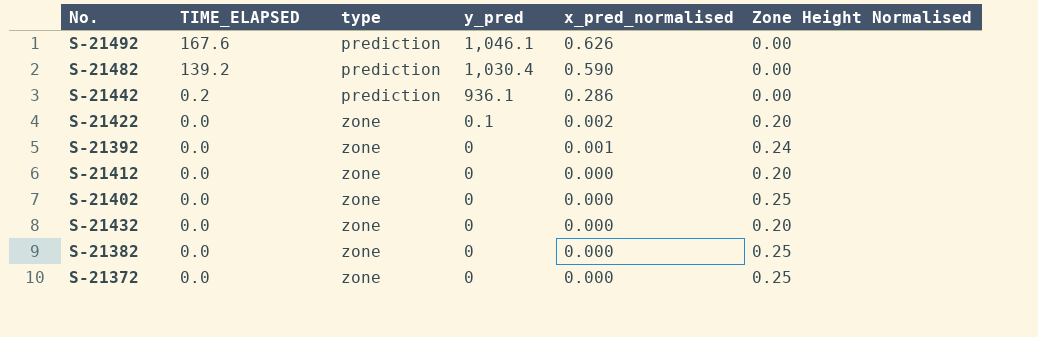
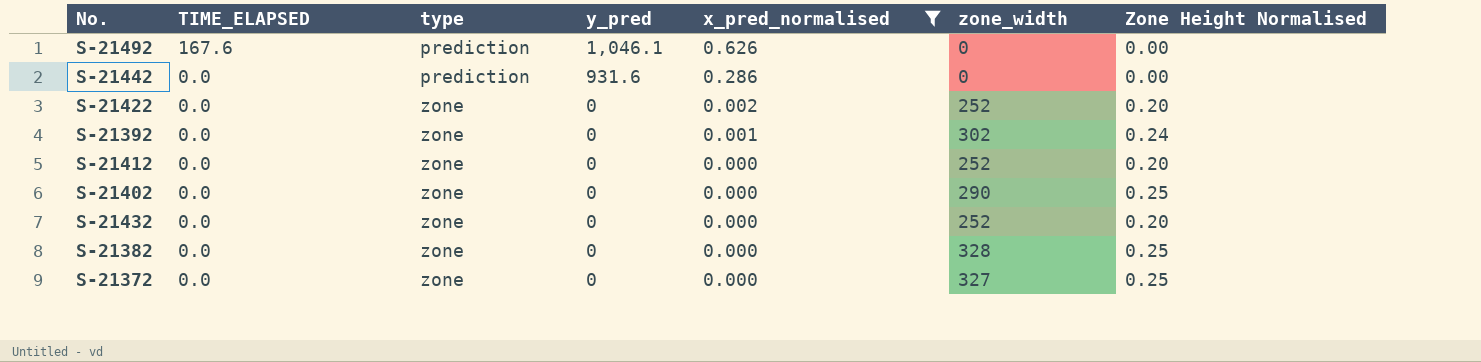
filter: none -> x_pred_normalised != 0.590
column zone_width | position: none -> 6
S-21442 | TIME_ELAPSED: 0.2 -> 0.0
S-21442 | y_pred: 936.1 -> 931.6
S-21422 | y_pred: 0.1 -> 0

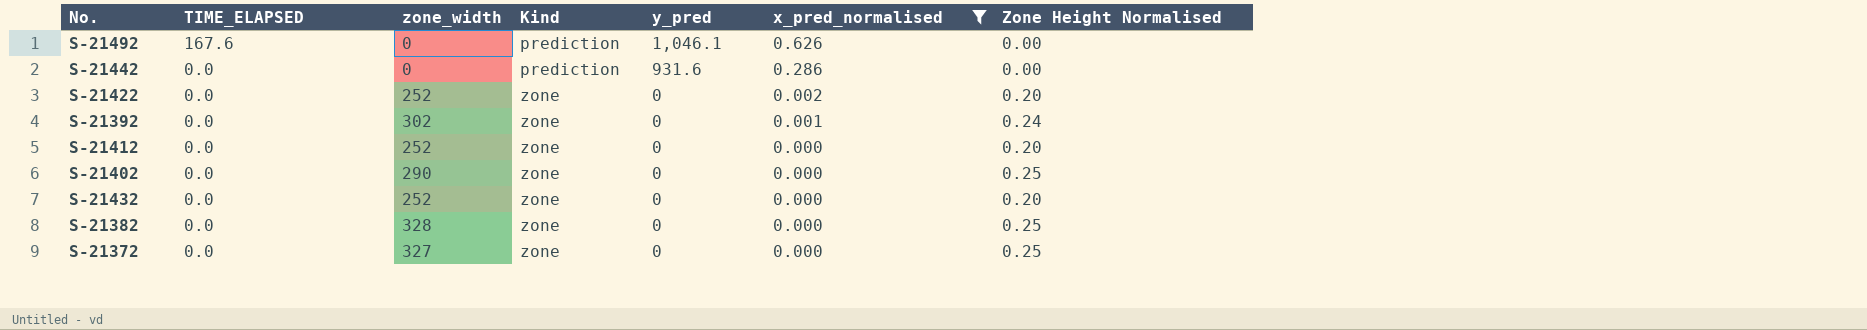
column zone_width | position: 6 -> 3
column name: type -> Kind

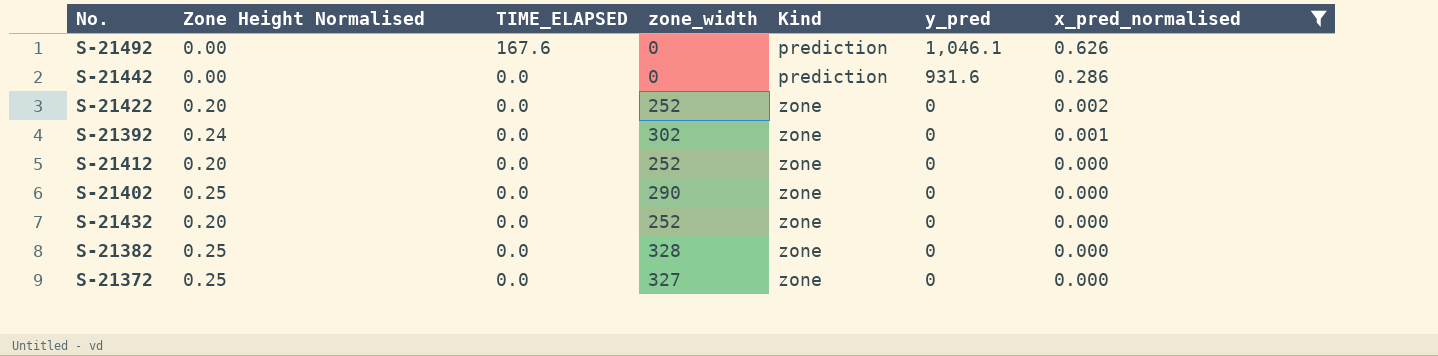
column Zone Height Normalised | position: 7 -> 2

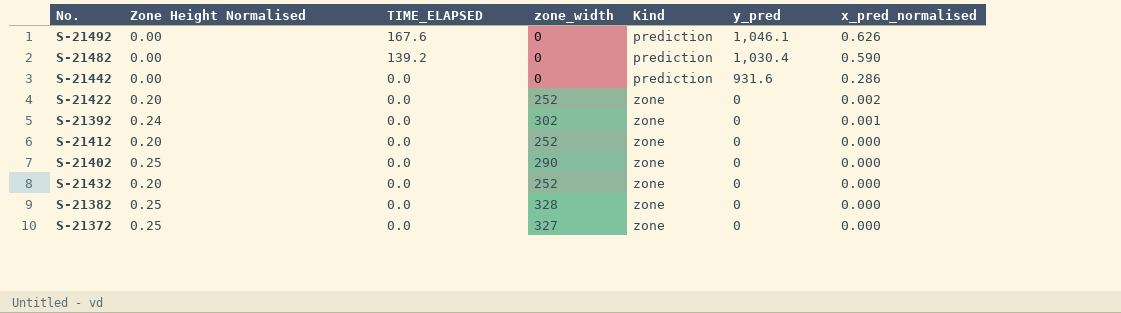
filter: x_pred_normalised != 0.590 -> none

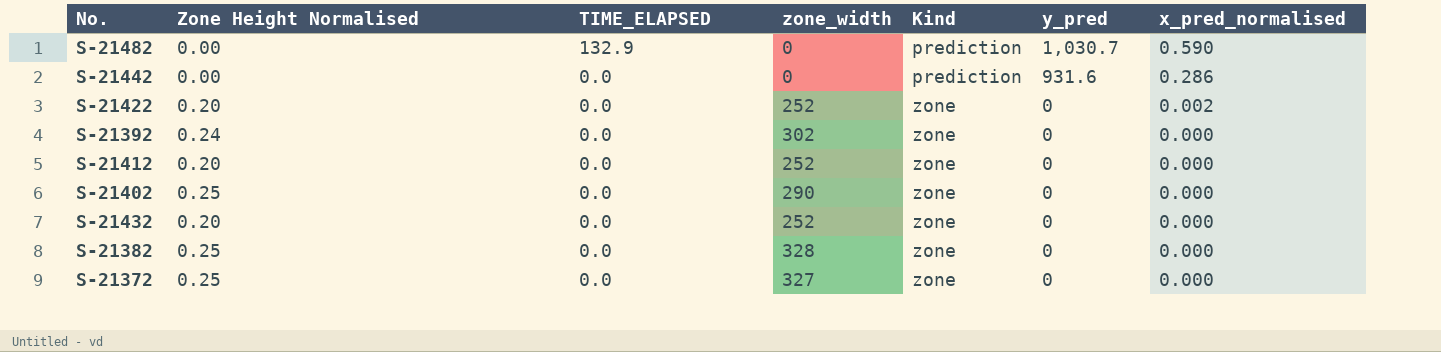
row S-21492: 0.00 | 167.6 | 0 | prediction | 1,046.1 | 0.626 -> none
S-21482 | TIME_ELAPSED: 139.2 -> 132.9
S-21482 | y_pred: 1,030.4 -> 1,030.7
S-21392 | x_pred_normalised: 0.001 -> 0.000

